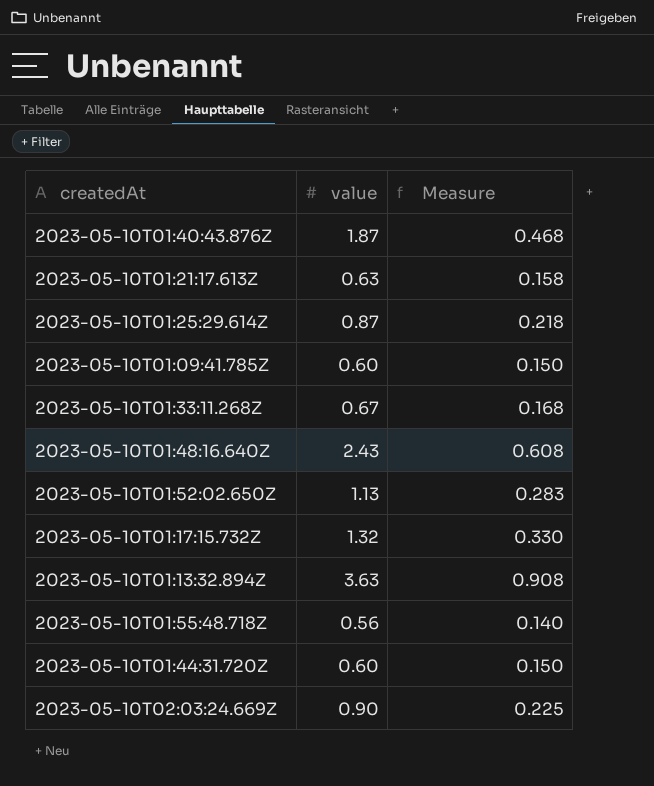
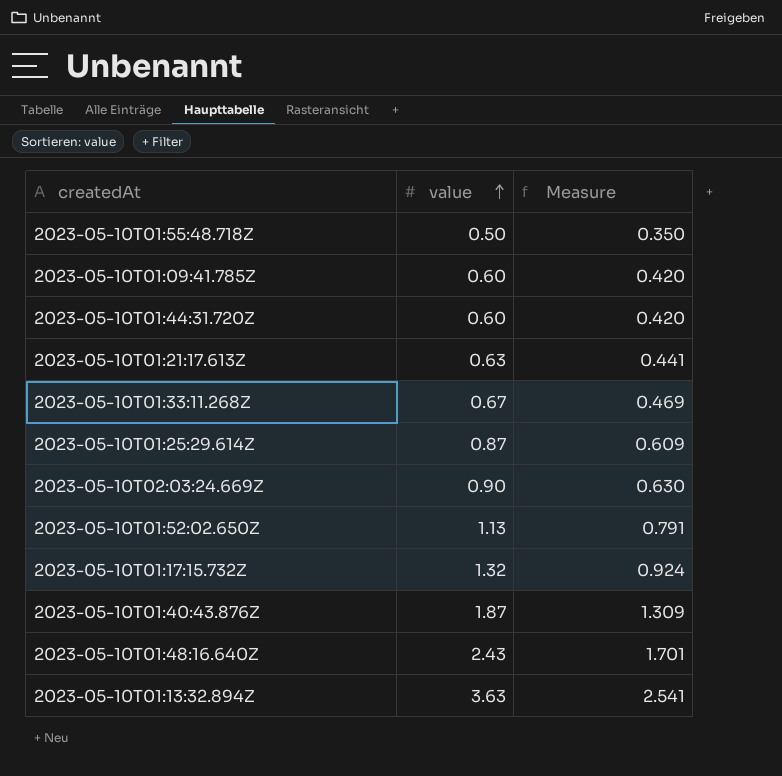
row order: none -> value ascending
column Measure | formula: [value] * 0.25 -> [value] * 0.7
2023-05-10T01:55:48.718Z | value: 0.56 -> 0.50

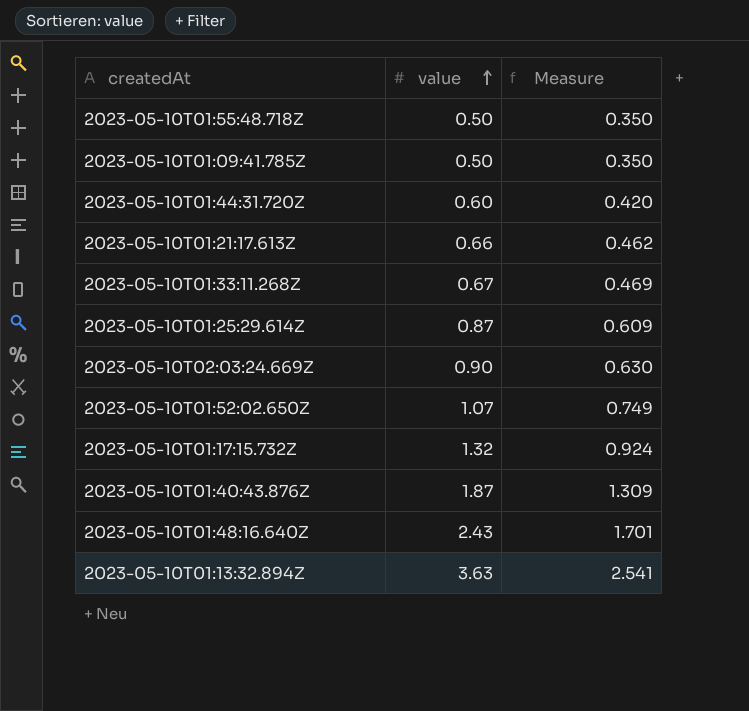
2023-05-10T01:09:41.785Z | value: 0.60 -> 0.50
2023-05-10T01:09:41.785Z | Measure: 0.420 -> 0.350
2023-05-10T01:21:17.613Z | value: 0.63 -> 0.66
2023-05-10T01:21:17.613Z | Measure: 0.441 -> 0.462
2023-05-10T01:52:02.650Z | value: 1.13 -> 1.07
2023-05-10T01:52:02.650Z | Measure: 0.791 -> 0.749

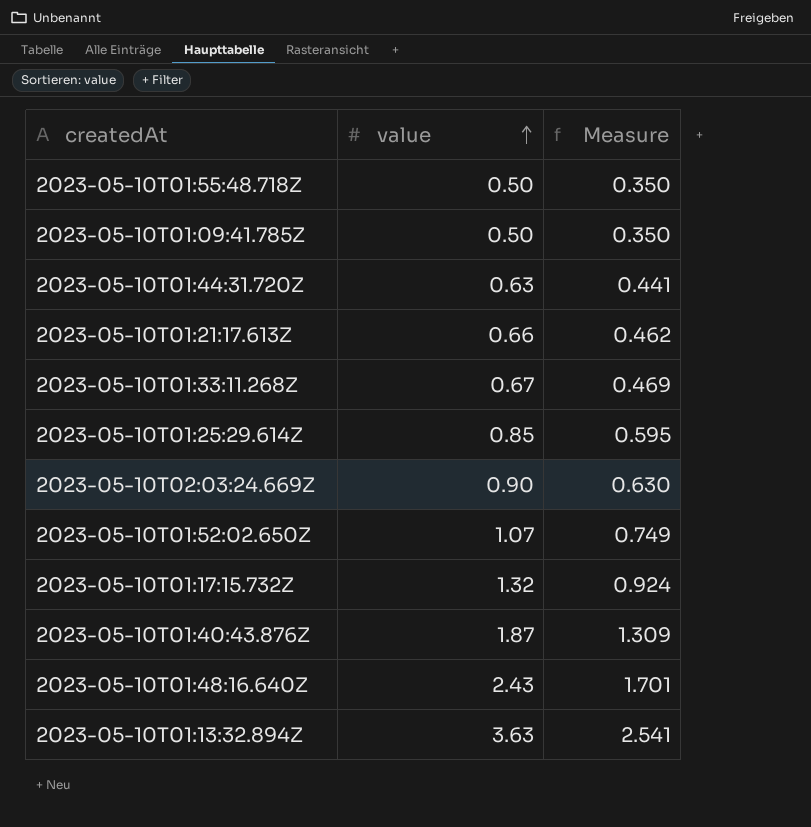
2023-05-10T01:44:31.720Z | value: 0.60 -> 0.63
2023-05-10T01:44:31.720Z | Measure: 0.420 -> 0.441
2023-05-10T01:25:29.614Z | value: 0.87 -> 0.85
2023-05-10T01:25:29.614Z | Measure: 0.609 -> 0.595

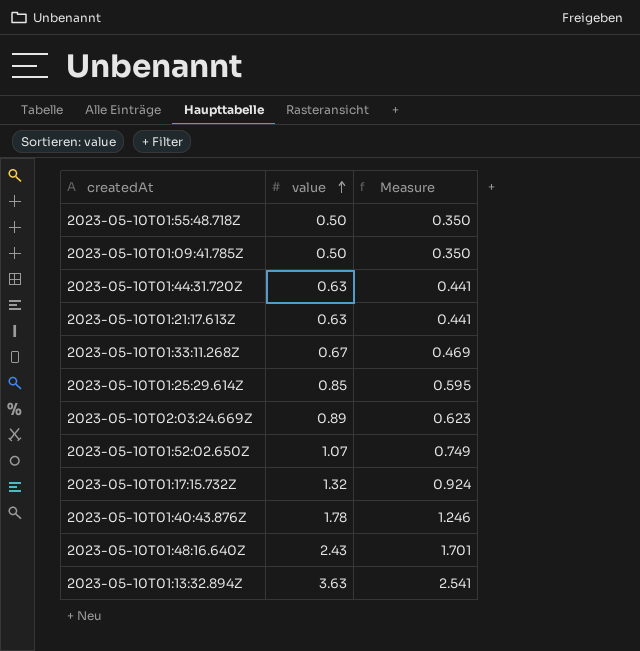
2023-05-10T01:21:17.613Z | value: 0.66 -> 0.63
2023-05-10T01:21:17.613Z | Measure: 0.462 -> 0.441
2023-05-10T02:03:24.669Z | value: 0.90 -> 0.89
2023-05-10T02:03:24.669Z | Measure: 0.630 -> 0.623
2023-05-10T01:40:43.876Z | value: 1.87 -> 1.78
2023-05-10T01:40:43.876Z | Measure: 1.309 -> 1.246

